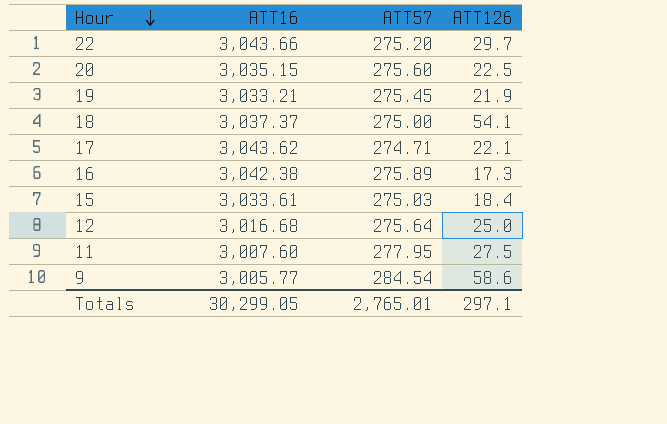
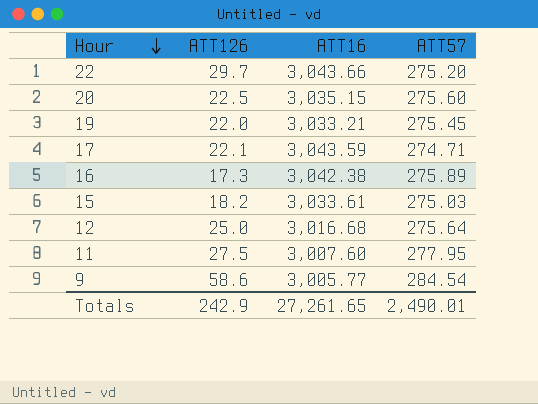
column ATT126 | position: 4 -> 2
row 18: 3,037.37 | 275.00 | 54.1 -> none
19 | ATT126: 21.9 -> 22.0
17 | ATT16: 3,043.62 -> 3,043.59
15 | ATT126: 18.4 -> 18.2
Totals | ATT126: 297.1 -> 242.9
Totals | ATT16: 30,299.05 -> 27,261.65
Totals | ATT57: 2,765.01 -> 2,490.01

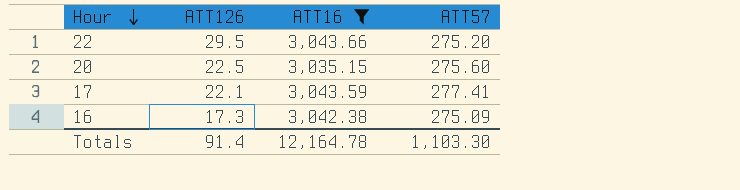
filter: none -> ATT16 >= 3,035.15
22 | ATT126: 29.7 -> 29.5
17 | ATT57: 274.71 -> 277.41
16 | ATT57: 275.89 -> 275.09
Totals | ATT126: 242.9 -> 91.4
Totals | ATT16: 27,261.65 -> 12,164.78
Totals | ATT57: 2,490.01 -> 1,103.30

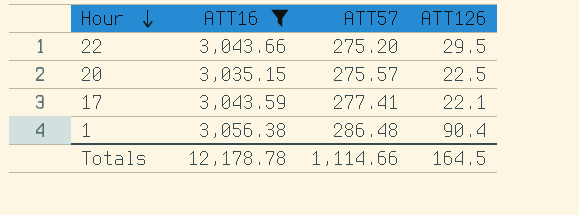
column ATT126 | position: 2 -> 4
row 16: 17.3 | 3,042.38 | 275.09 -> none
20 | ATT57: 275.60 -> 275.57
row 1: none -> 3,056.38 | 286.48 | 90.4
Totals | ATT16: 12,164.78 -> 12,178.78
Totals | ATT57: 1,103.30 -> 1,114.66
Totals | ATT126: 91.4 -> 164.5

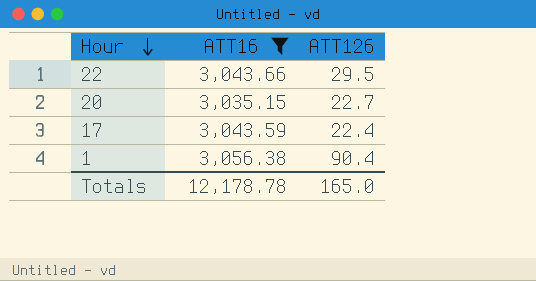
column ATT57 | position: 3 -> none
20 | ATT126: 22.5 -> 22.7
17 | ATT126: 22.1 -> 22.4
Totals | ATT126: 164.5 -> 165.0

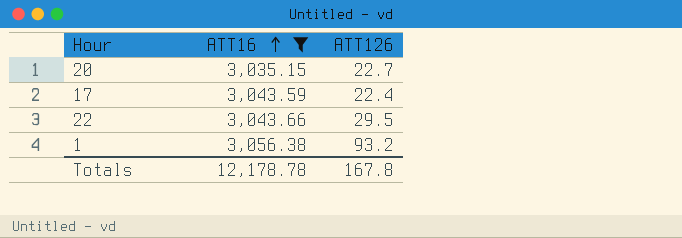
row order: Hour descending -> ATT16 ascending
1 | ATT126: 90.4 -> 93.2
Totals | ATT126: 165.0 -> 167.8

